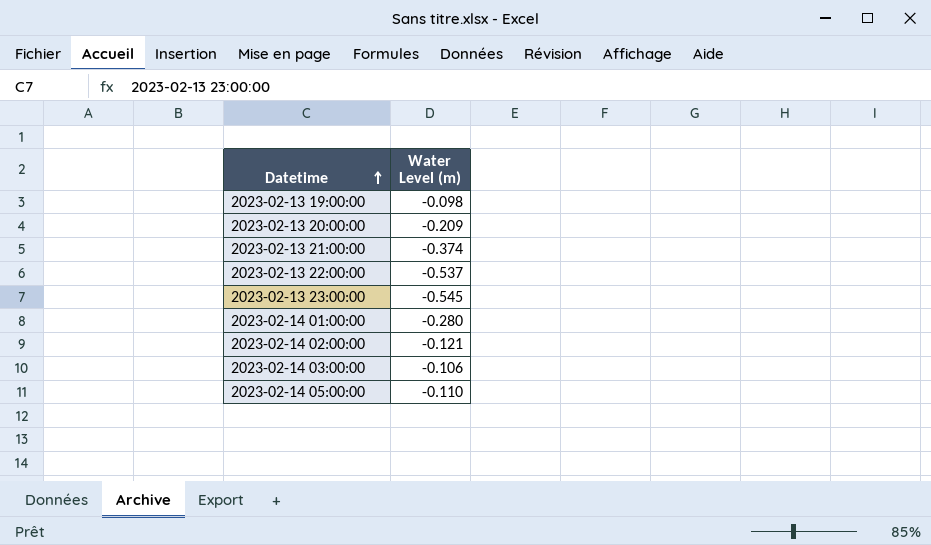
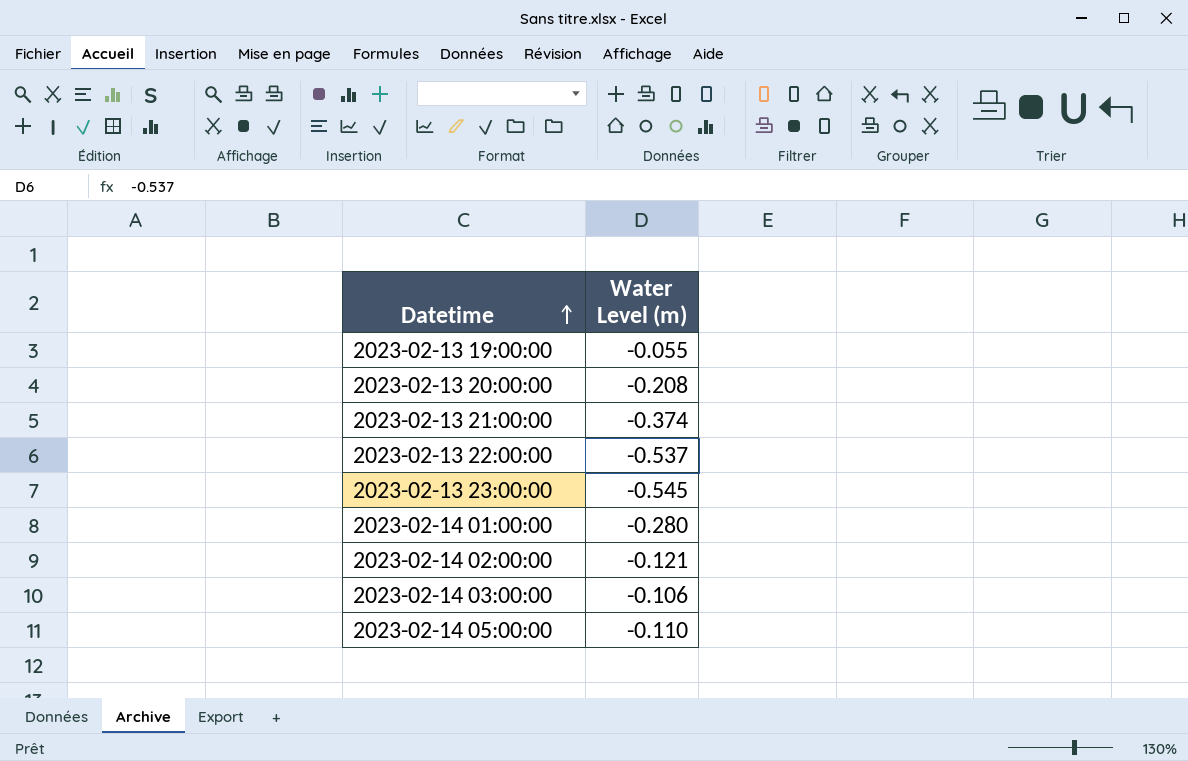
2023-02-13 19:00:00 | Water Level (m): -0.098 -> -0.055
2023-02-13 20:00:00 | Water Level (m): -0.209 -> -0.208

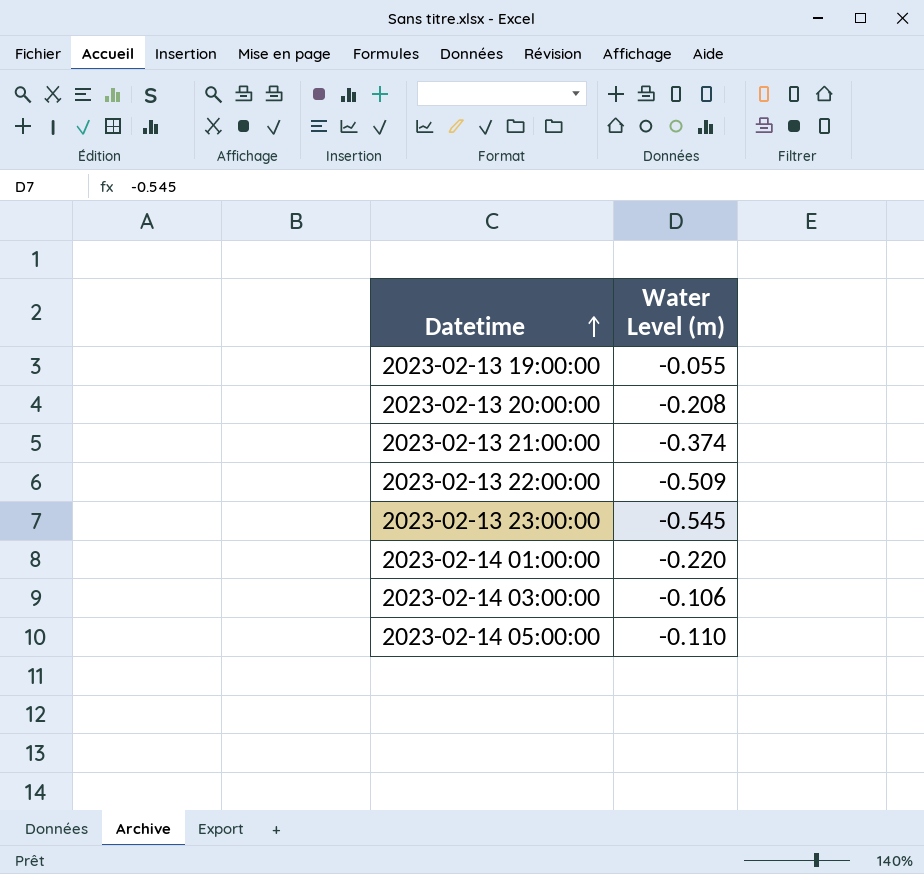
row 2023-02-14 02:00:00: -0.121 -> none
2023-02-13 22:00:00 | Water Level (m): -0.537 -> -0.509
2023-02-14 01:00:00 | Water Level (m): -0.280 -> -0.220

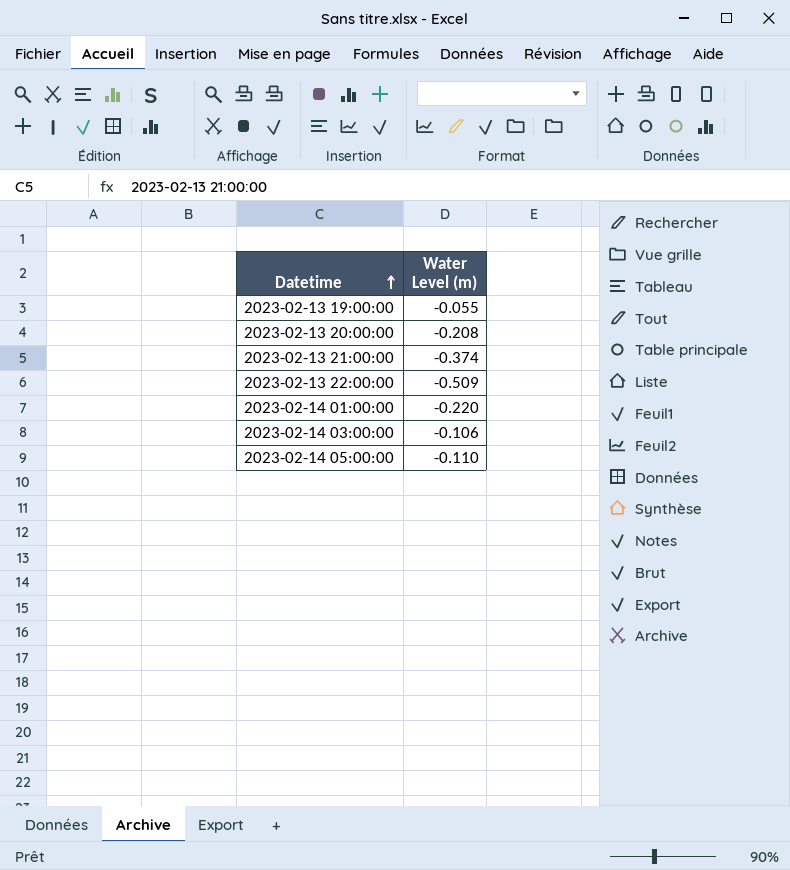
row 2023-02-13 23:00:00: -0.545 -> none

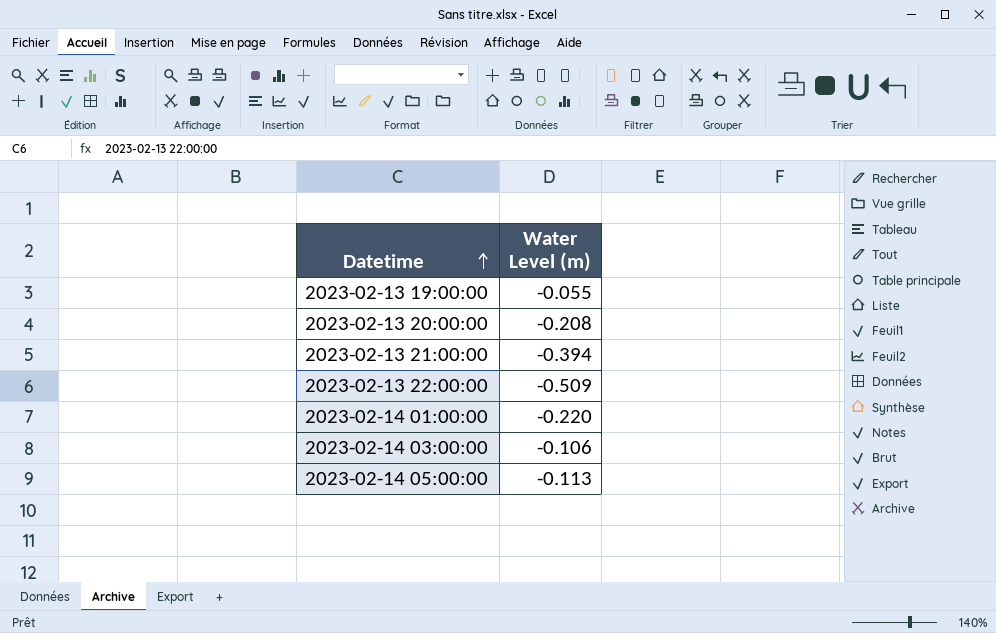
2023-02-13 21:00:00 | Water Level (m): -0.374 -> -0.394
2023-02-14 05:00:00 | Water Level (m): -0.110 -> -0.113

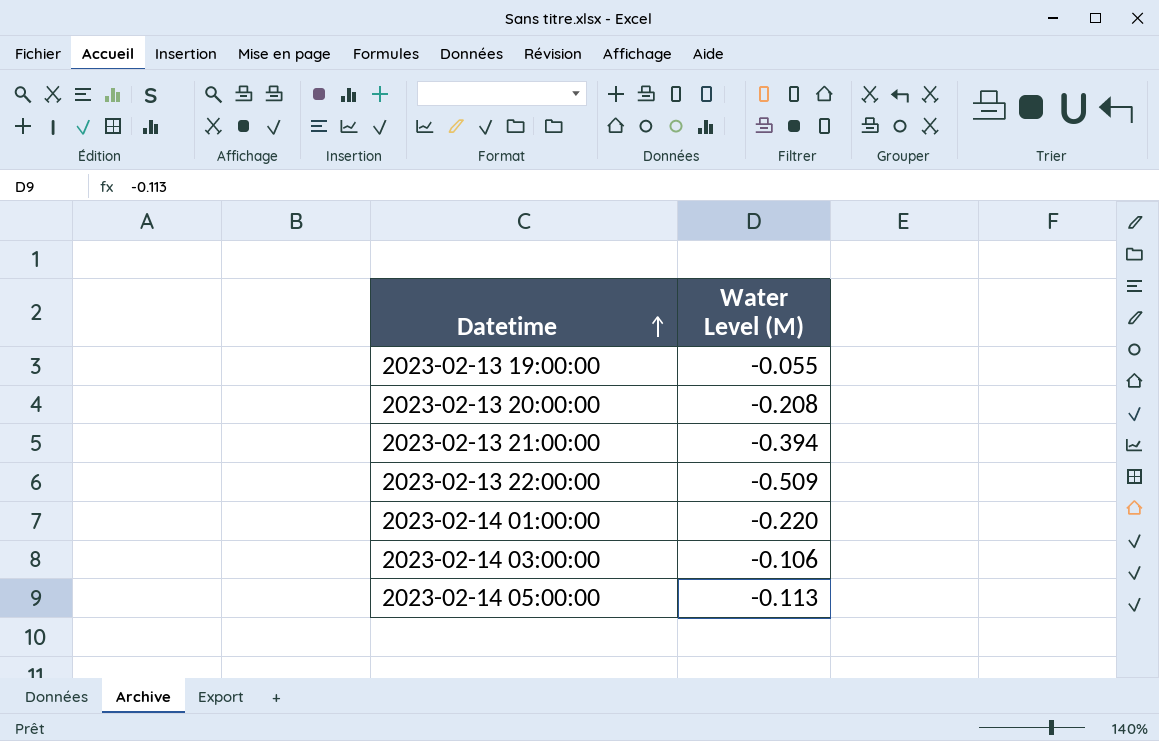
column name: Water Level (m) -> Water Level (M)

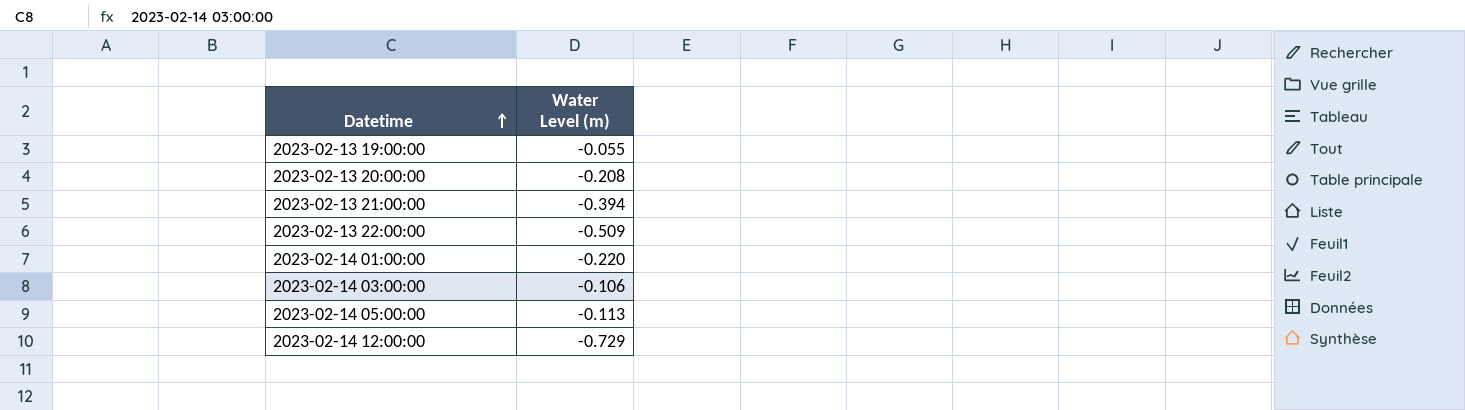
column name: Water Level (M) -> Water Level (m)
row 2023-02-14 12:00:00: none -> -0.729

